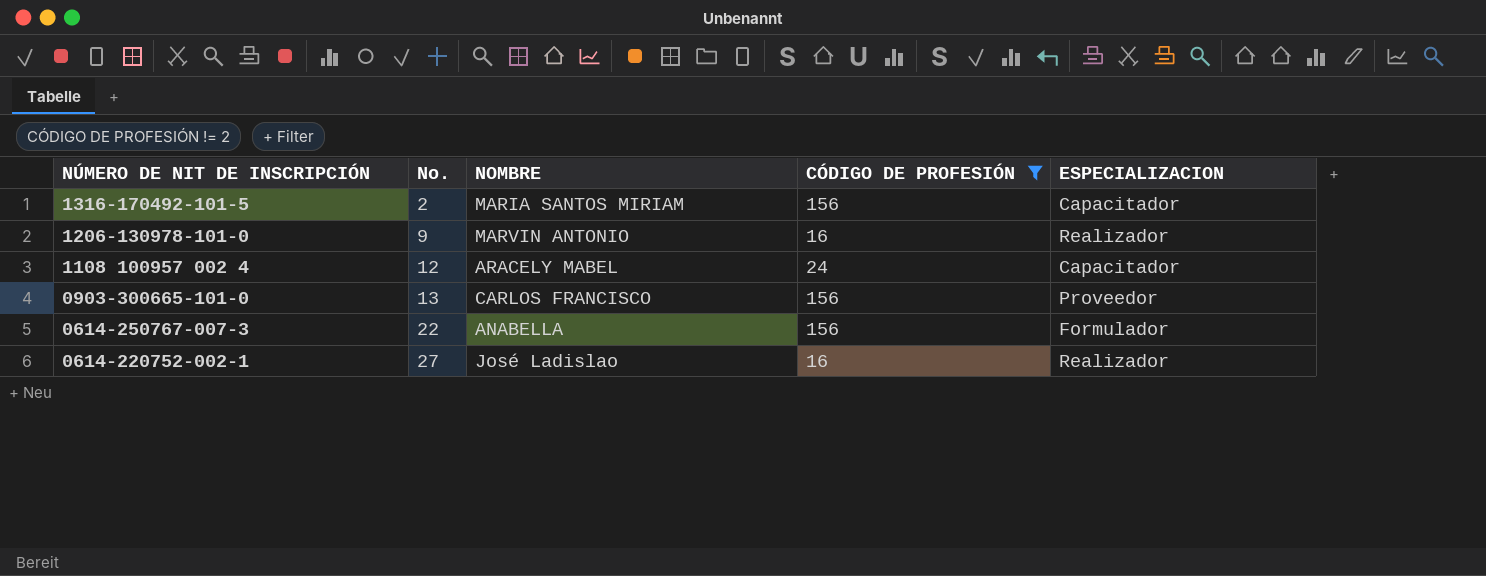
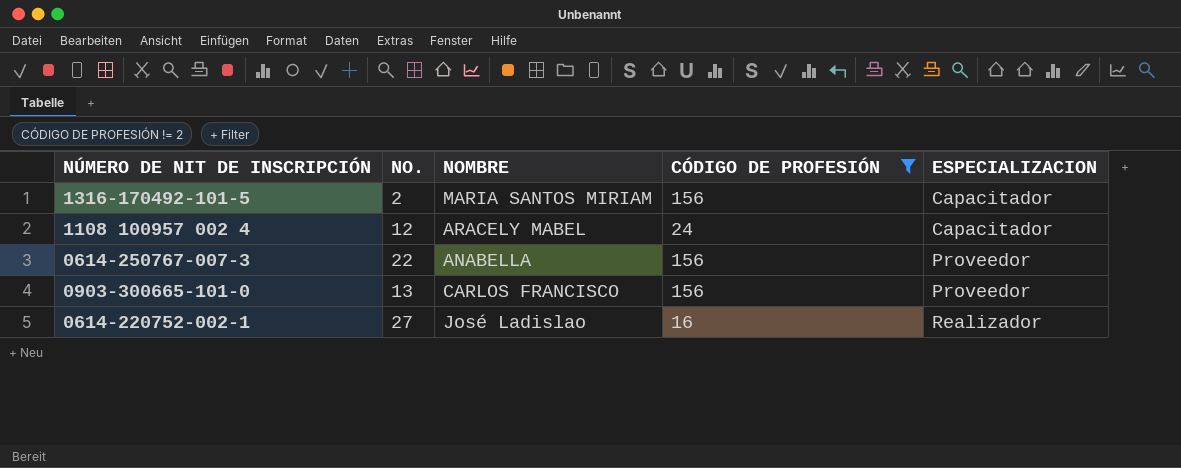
row order: NÚMERO DE NIT DE INSCRIPCIÓN descending -> ESPECIALIZACION ascending
column name: No. -> NO.
row 1206-130978-101-0: 9 | MARVIN ANTONIO | 16 | Realizador -> none
0614-250767-007-3 | ESPECIALIZACION: Formulador -> Proveedor

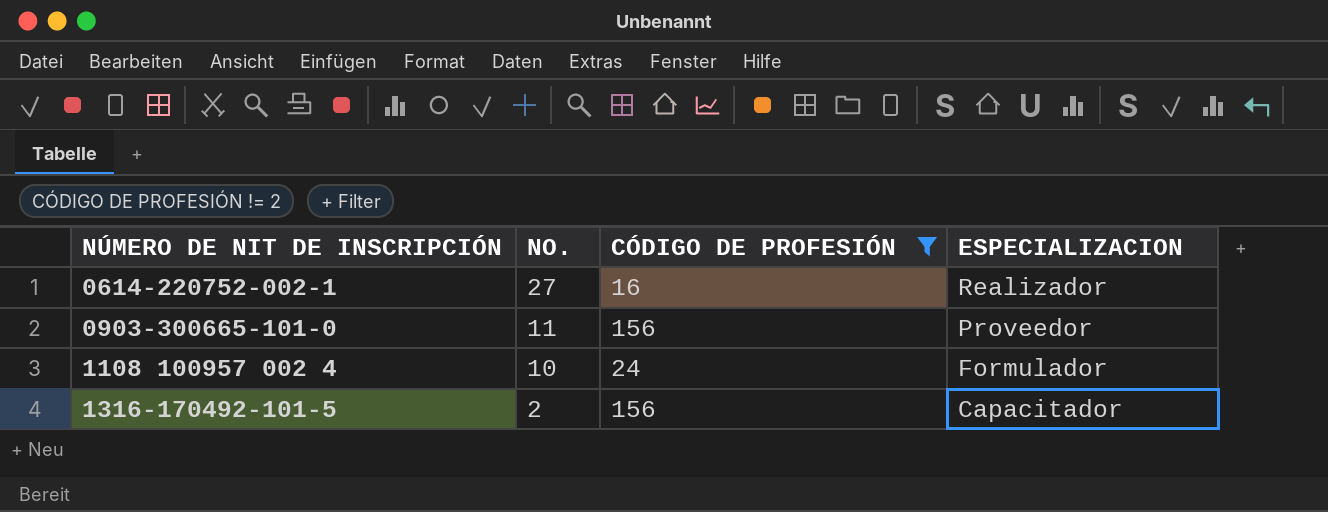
row order: ESPECIALIZACION ascending -> NÚMERO DE NIT DE INSCRIPCIÓN ascending
column NOMBRE | position: 3 -> none
row 0614-250767-007-3: 22 | ANABELLA | 156 | Proveedor -> none
0903-300665-101-0 | NO.: 13 -> 11
1108 100957 002 4 | NO.: 12 -> 10
1108 100957 002 4 | ESPECIALIZACION: Capacitador -> Formulador

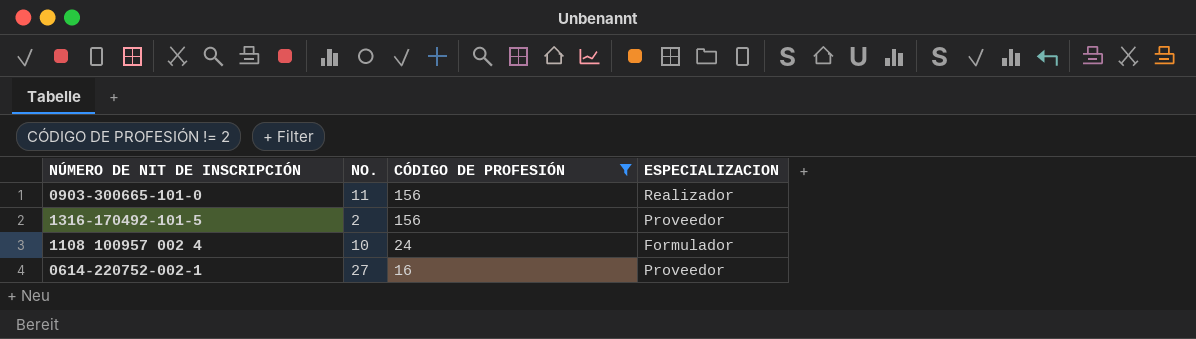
row order: NÚMERO DE NIT DE INSCRIPCIÓN ascending -> CÓDIGO DE PROFESIÓN descending
0903-300665-101-0 | ESPECIALIZACION: Proveedor -> Realizador
1316-170492-101-5 | ESPECIALIZACION: Capacitador -> Proveedor
0614-220752-002-1 | ESPECIALIZACION: Realizador -> Proveedor

